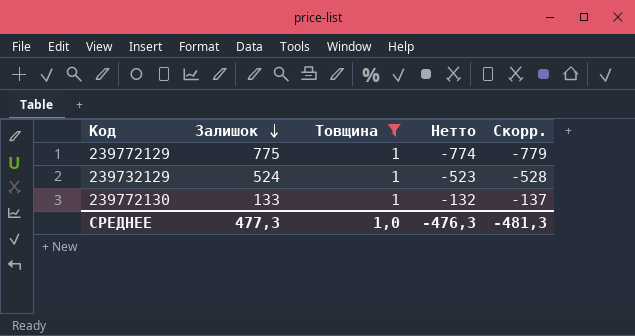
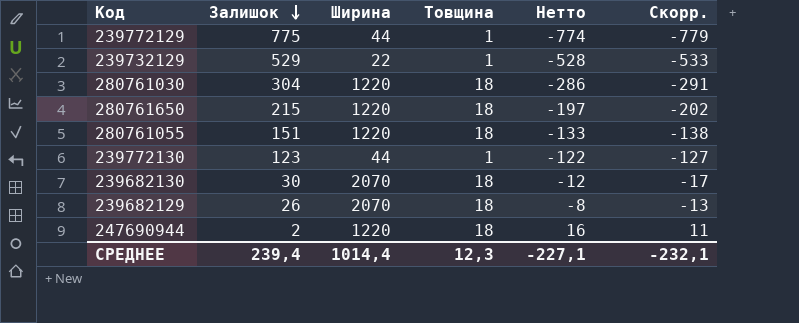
filter: Товщина = 1 -> none
column Ширина | position: none -> 3
239732129 | Залишок: 524 -> 529
239732129 | Нетто: -523 -> -528
239732129 | Скорр.: -528 -> -533
239772130 | Залишок: 133 -> 123
239772130 | Нетто: -132 -> -122
239772130 | Скорр.: -137 -> -127
СРЕДНЕЕ | Залишок: 477,3 -> 239,4
СРЕДНЕЕ | Товщина: 1,0 -> 12,3
СРЕДНЕЕ | Нетто: -476,3 -> -227,1
СРЕДНЕЕ | Скорр.: -481,3 -> -232,1

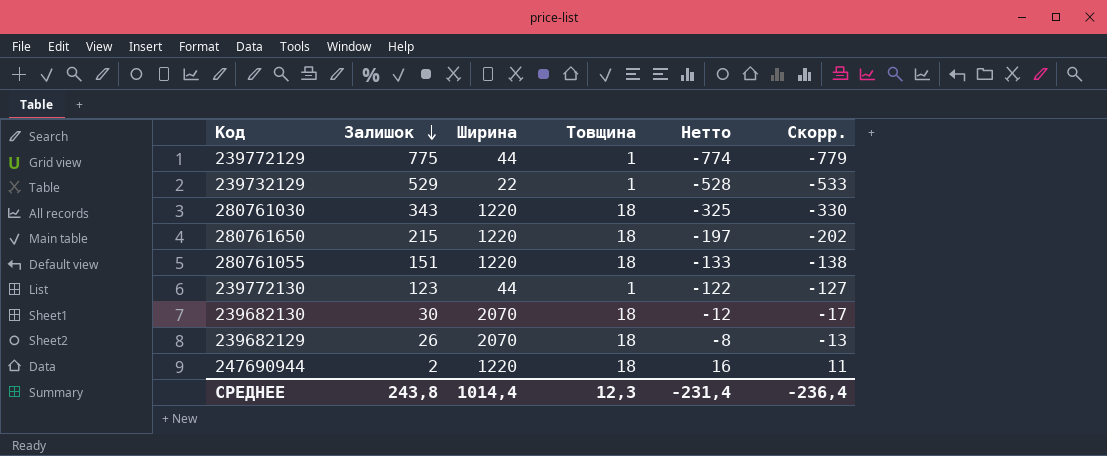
280761030 | Залишок: 304 -> 343
280761030 | Нетто: -286 -> -325
280761030 | Скорр.: -291 -> -330
СРЕДНЕЕ | Залишок: 239,4 -> 243,8
СРЕДНЕЕ | Нетто: -227,1 -> -231,4
СРЕДНЕЕ | Скорр.: -232,1 -> -236,4

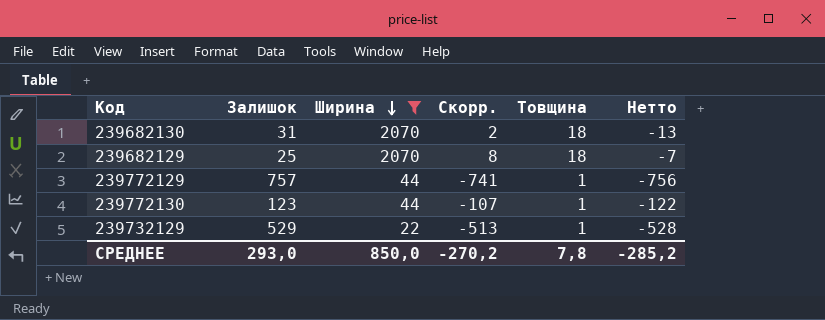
filter: none -> Ширина != 1220
row order: Залишок descending -> Ширина descending
column Скорр. | formula: [Нетто] - 5 -> [Нетто] + 15
column Скорр. | position: 6 -> 4
239682130 | Залишок: 30 -> 31
239682130 | Нетто: -12 -> -13
239682129 | Залишок: 26 -> 25
239682129 | Нетто: -8 -> -7
239772129 | Залишок: 775 -> 757
239772129 | Нетто: -774 -> -756
СРЕДНЕЕ | Залишок: 243,8 -> 293,0
СРЕДНЕЕ | Ширина: 1014,4 -> 850,0
СРЕДНЕЕ | Скорр.: -236,4 -> -270,2
СРЕДНЕЕ | Товщина: 12,3 -> 7,8
СРЕДНЕЕ | Нетто: -231,4 -> -285,2

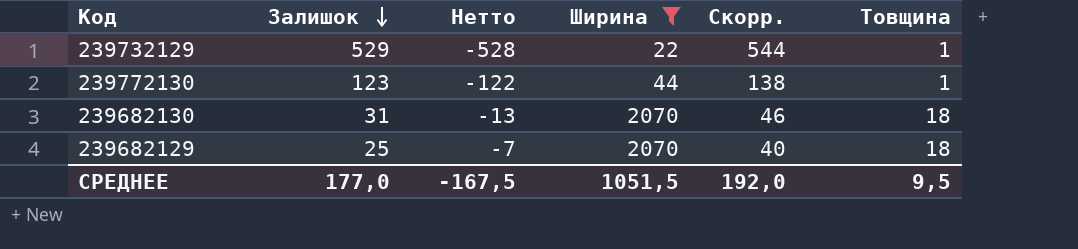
row order: Ширина descending -> Залишок descending
column Нетто | position: 6 -> 3
column Скорр. | formula: [Нетто] + 15 -> [Залишок] + 15
row 239772129: 757 | 44 | -741 | 1 | -756 -> none
СРЕДНЕЕ | Залишок: 293,0 -> 177,0
СРЕДНЕЕ | Нетто: -285,2 -> -167,5
СРЕДНЕЕ | Ширина: 850,0 -> 1051,5
СРЕДНЕЕ | Скорр.: -270,2 -> 192,0
СРЕДНЕЕ | Товщина: 7,8 -> 9,5

